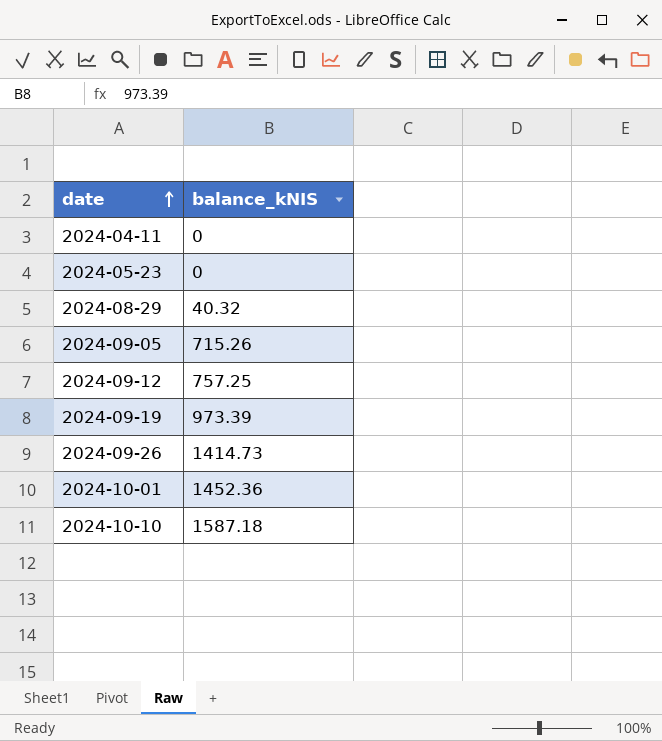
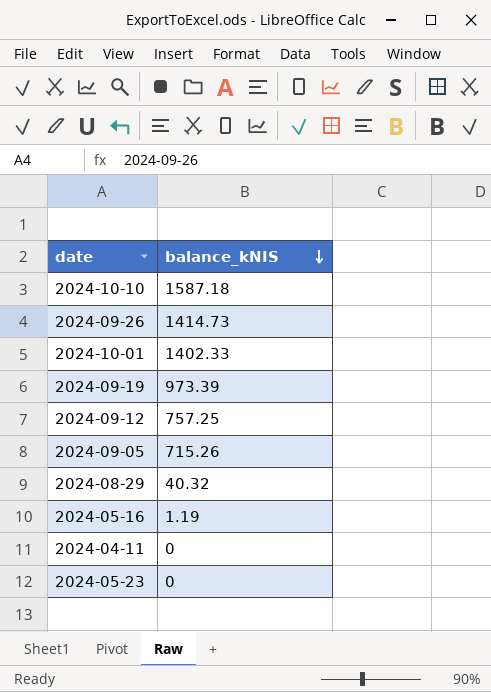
row order: date ascending -> balance_kNIS descending
2024-10-01 | balance_kNIS: 1452.36 -> 1402.33
row 2024-05-16: none -> 1.19

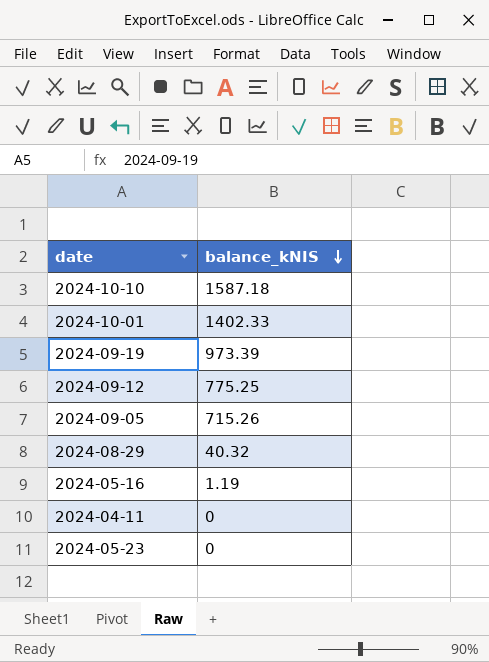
row 2024-09-26: 1414.73 -> none
2024-09-12 | balance_kNIS: 757.25 -> 775.25

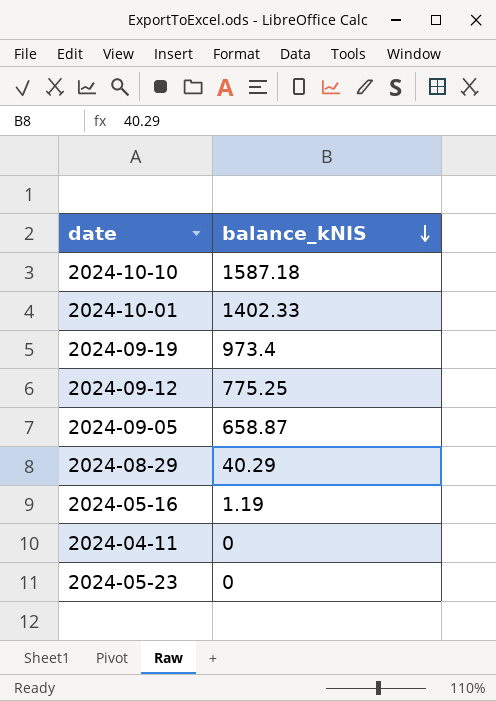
2024-09-19 | balance_kNIS: 973.39 -> 973.4
2024-09-05 | balance_kNIS: 715.26 -> 658.87
2024-08-29 | balance_kNIS: 40.32 -> 40.29

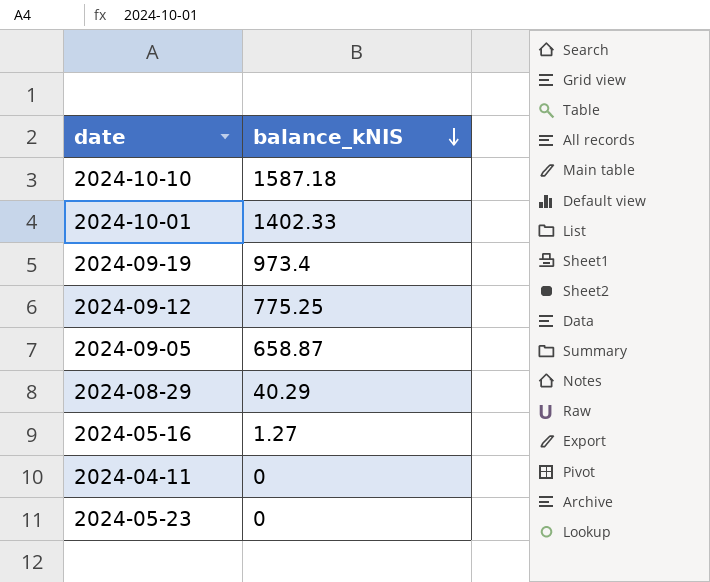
2024-05-16 | balance_kNIS: 1.19 -> 1.27

